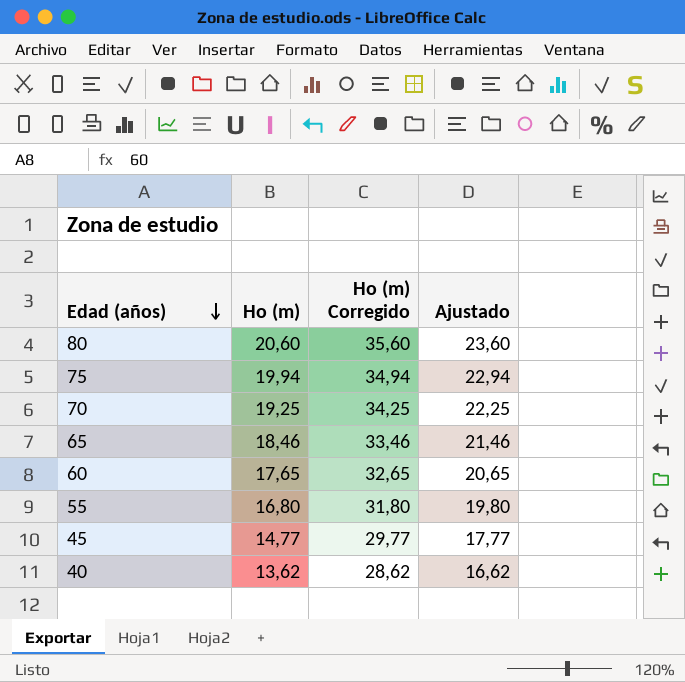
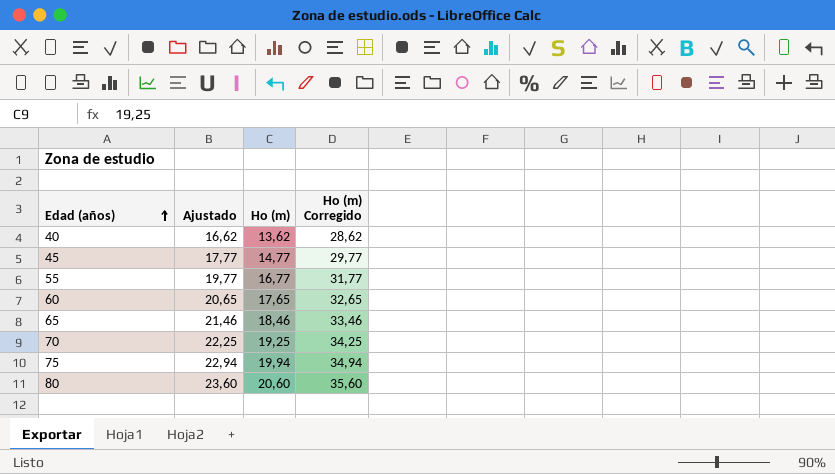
row order: Edad (años) descending -> Edad (años) ascending
column Ajustado | position: 4 -> 2
55 | Ajustado: 19,80 -> 19,77
55 | Ho (m): 16,80 -> 16,77
55 | Ho (m) Corregido: 31,80 -> 31,77

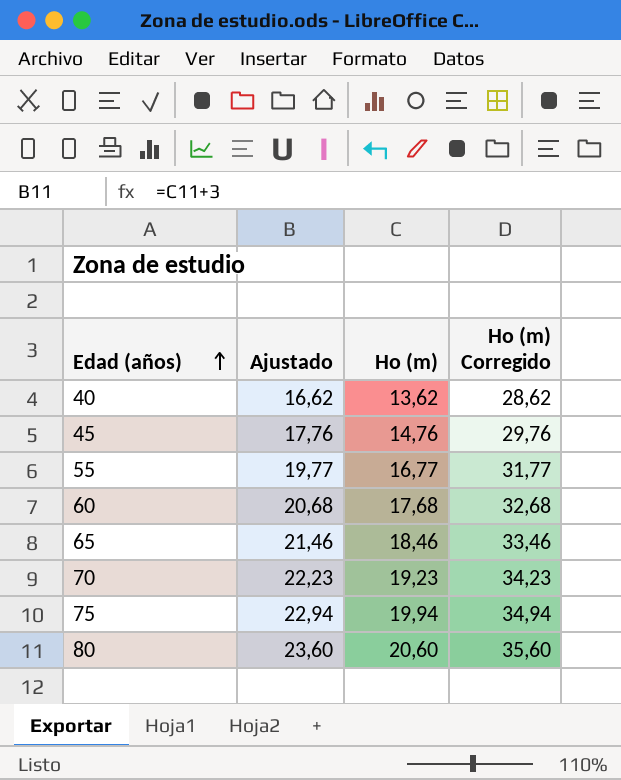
45 | Ajustado: 17,77 -> 17,76
45 | Ho (m): 14,77 -> 14,76
45 | Ho (m) Corregido: 29,77 -> 29,76
60 | Ajustado: 20,65 -> 20,68
60 | Ho (m): 17,65 -> 17,68
60 | Ho (m) Corregido: 32,65 -> 32,68
70 | Ajustado: 22,25 -> 22,23
70 | Ho (m): 19,25 -> 19,23
70 | Ho (m) Corregido: 34,25 -> 34,23

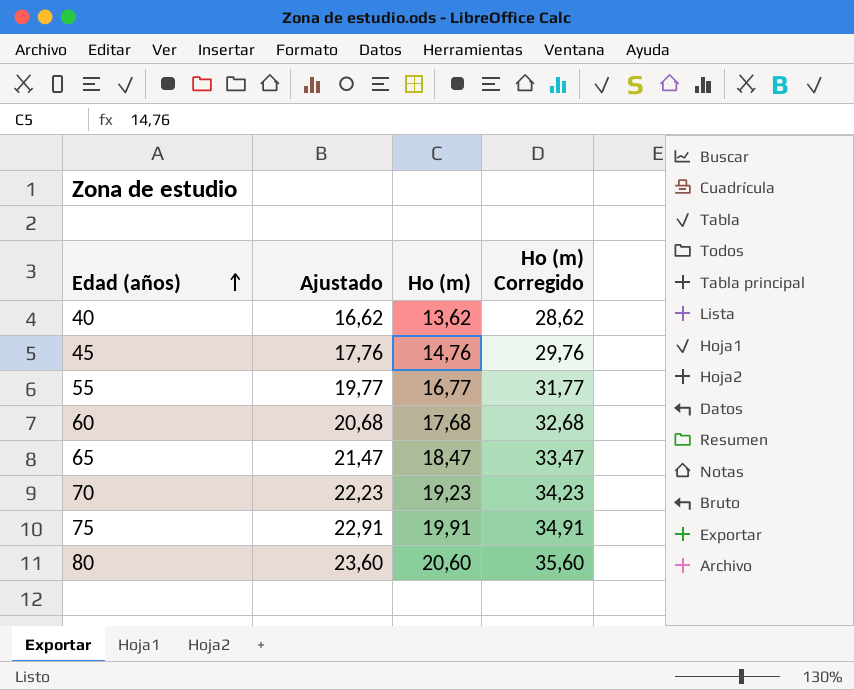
65 | Ajustado: 21,46 -> 21,47
65 | Ho (m): 18,46 -> 18,47
65 | Ho (m) Corregido: 33,46 -> 33,47
75 | Ajustado: 22,94 -> 22,91
75 | Ho (m): 19,94 -> 19,91
75 | Ho (m) Corregido: 34,94 -> 34,91

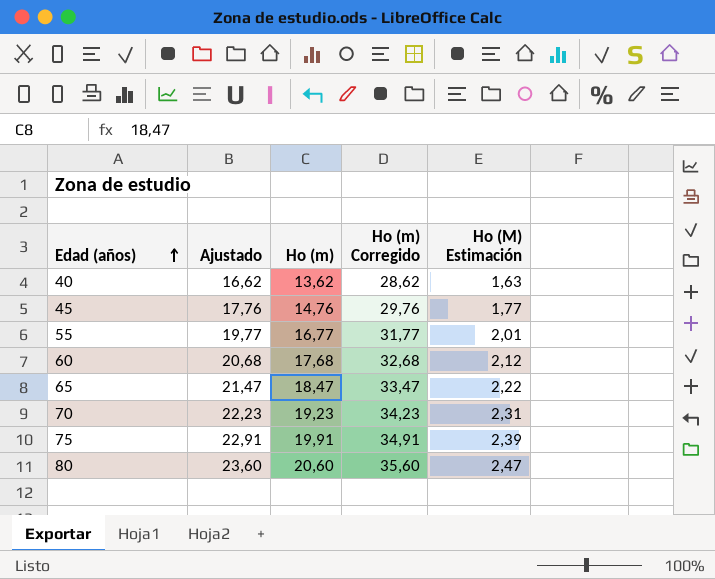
column Ho (M) Estimación | formula: none -> [Ho (m)] * 0,12

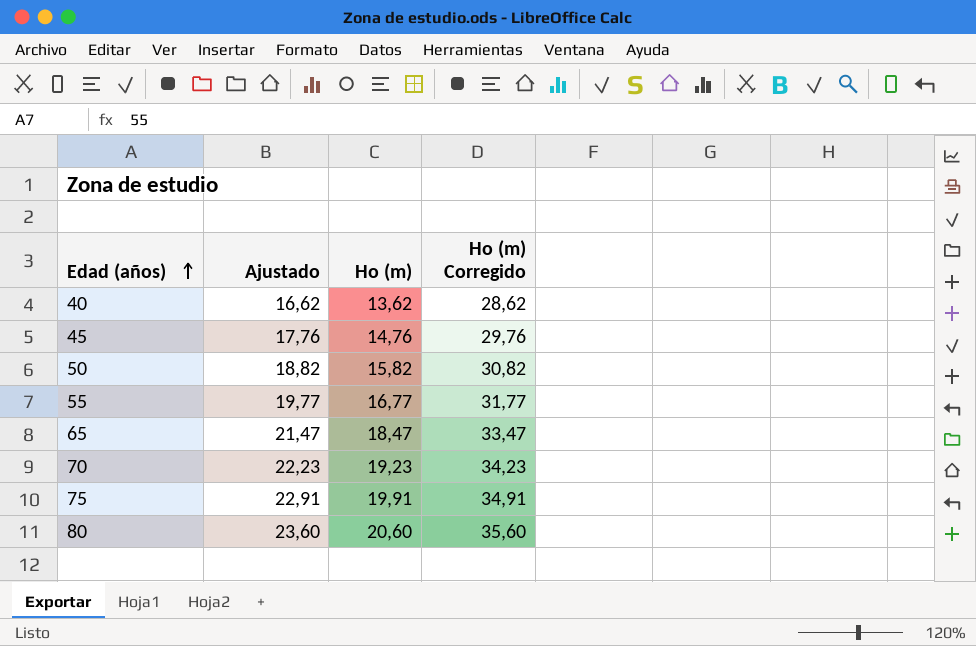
column Ho (M) Estimación | formula: [Ho (m)] * 0,12 -> none
row 60: 20,68 | 17,68 | 32,68 | 2,12 -> none
row 50: none -> 18,82 | 15,82 | 30,82

